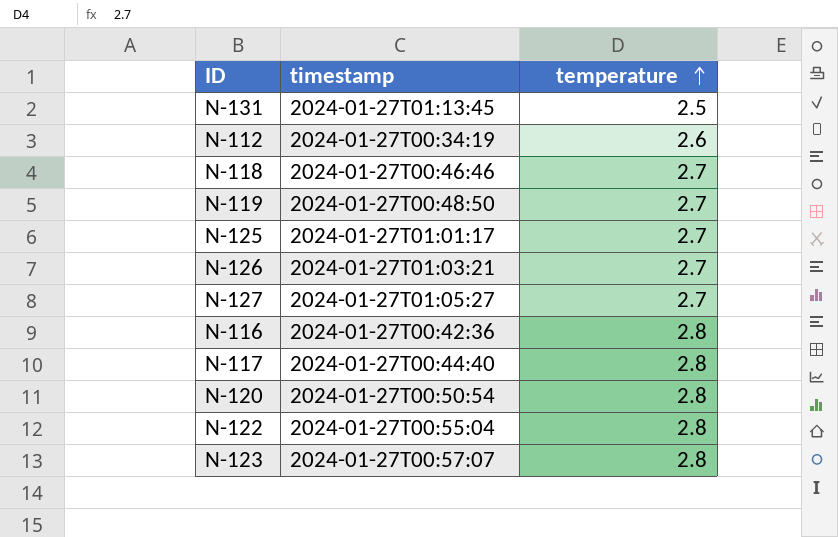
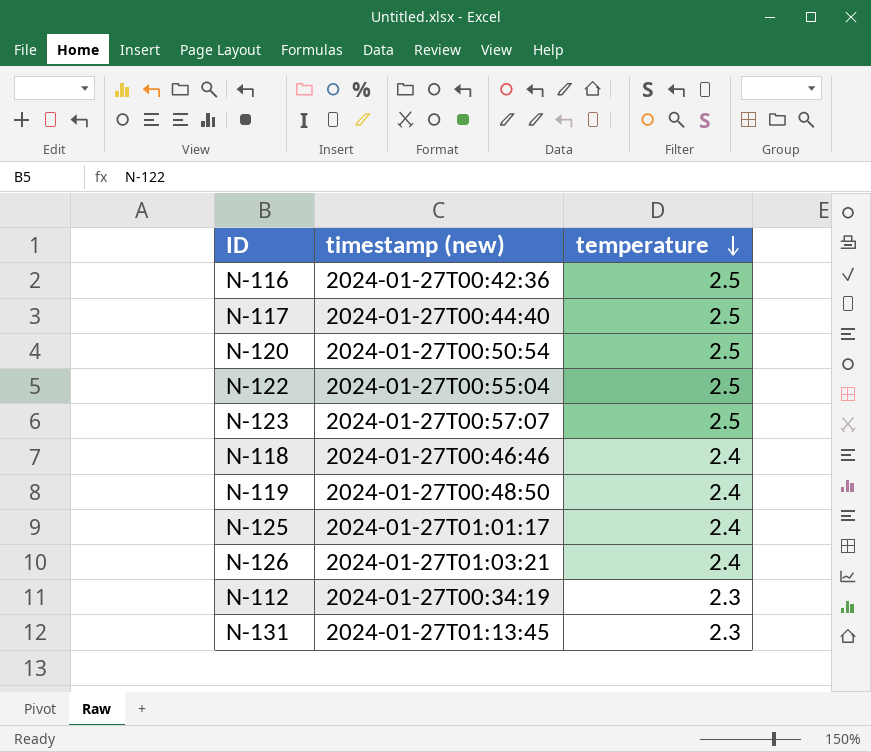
row order: temperature ascending -> temperature descending
column name: timestamp -> timestamp (new)
row N-127: 2024-01-27T01:05:27 | 2.7 -> none
N-116 | temperature: 2.8 -> 2.5
N-117 | temperature: 2.8 -> 2.5
N-120 | temperature: 2.8 -> 2.5
N-122 | temperature: 2.8 -> 2.5
N-123 | temperature: 2.8 -> 2.5
N-118 | temperature: 2.7 -> 2.4
N-119 | temperature: 2.7 -> 2.4
N-125 | temperature: 2.7 -> 2.4
N-126 | temperature: 2.7 -> 2.4
N-112 | temperature: 2.6 -> 2.3
N-131 | temperature: 2.5 -> 2.3

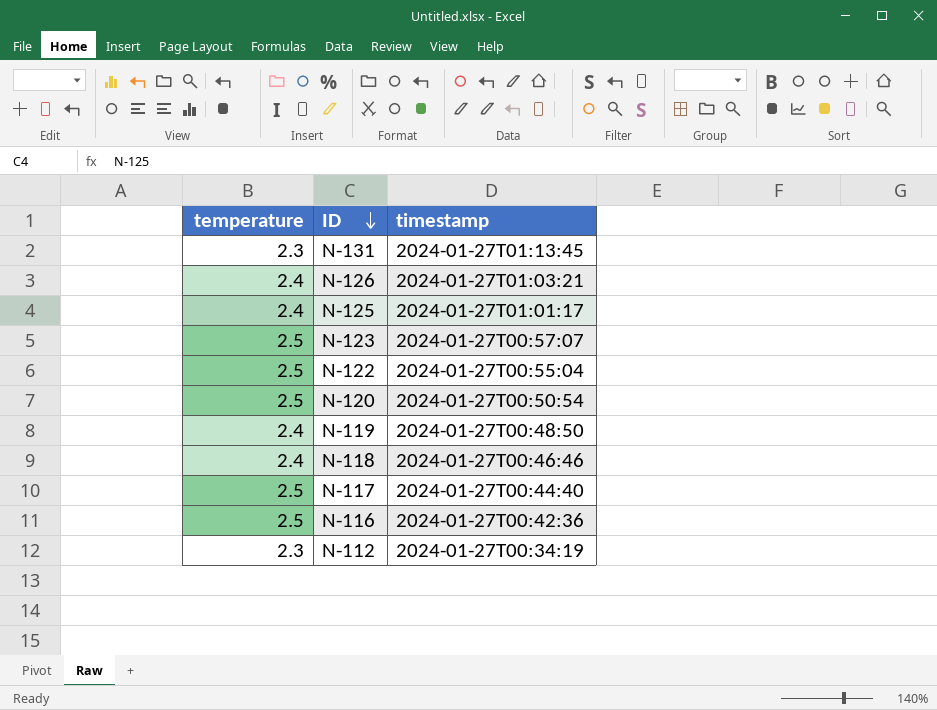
row order: temperature descending -> ID descending
column temperature | position: 3 -> 1
column name: timestamp (new) -> timestamp

